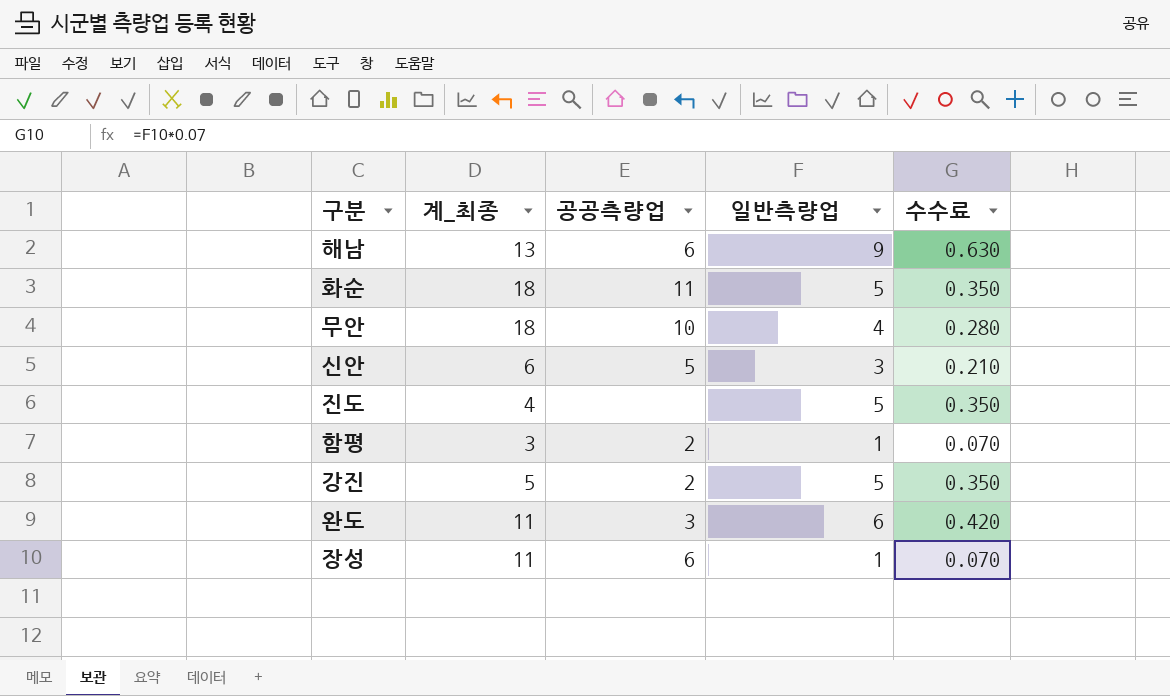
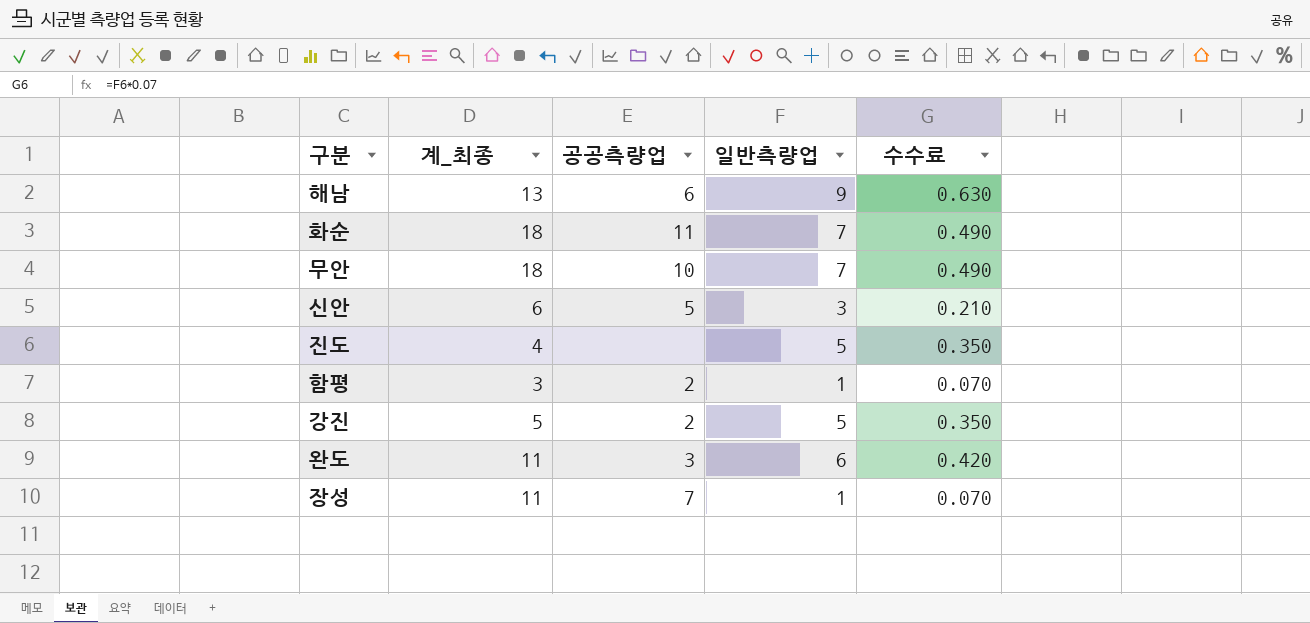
화순 | 일반측량업: 5 -> 7
화순 | 수수료: 0.350 -> 0.490
무안 | 일반측량업: 4 -> 7
무안 | 수수료: 0.280 -> 0.490
장성 | 공공측량업: 6 -> 7

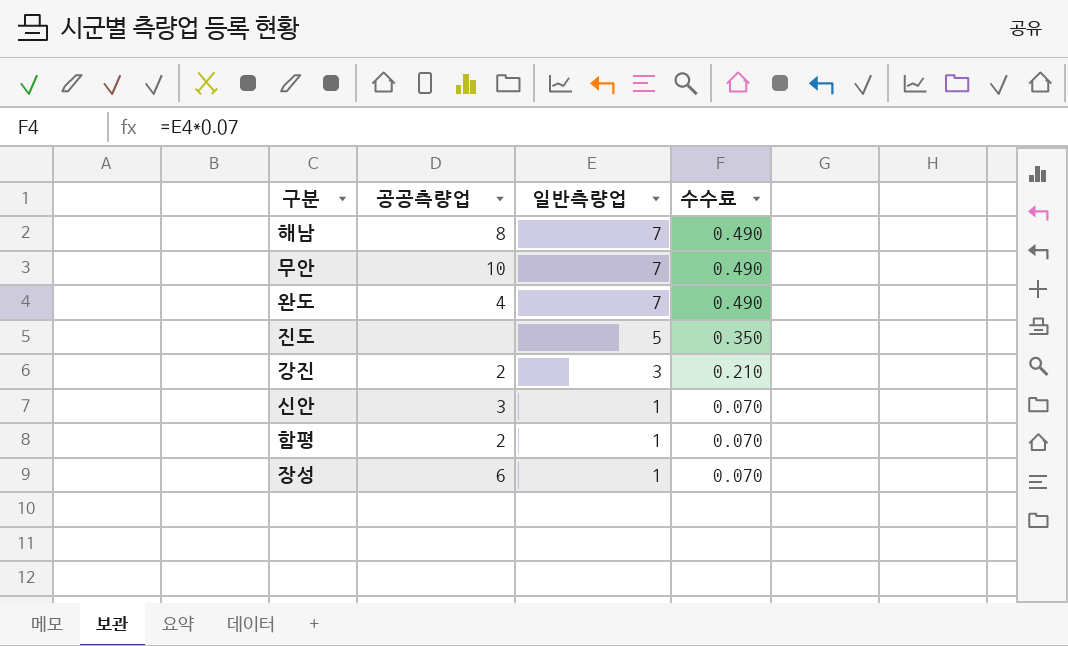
row order: none -> 일반측량업 descending
column 계_최종 | position: 2 -> none
row 화순: 18 | 11 | 7 | 0.490 -> none
해남 | 공공측량업: 6 -> 8
해남 | 일반측량업: 9 -> 7
해남 | 수수료: 0.630 -> 0.490
완도 | 공공측량업: 3 -> 4
완도 | 일반측량업: 6 -> 7
완도 | 수수료: 0.420 -> 0.490
강진 | 일반측량업: 5 -> 3
강진 | 수수료: 0.350 -> 0.210
신안 | 공공측량업: 5 -> 3
신안 | 일반측량업: 3 -> 1
신안 | 수수료: 0.210 -> 0.070
장성 | 공공측량업: 7 -> 6

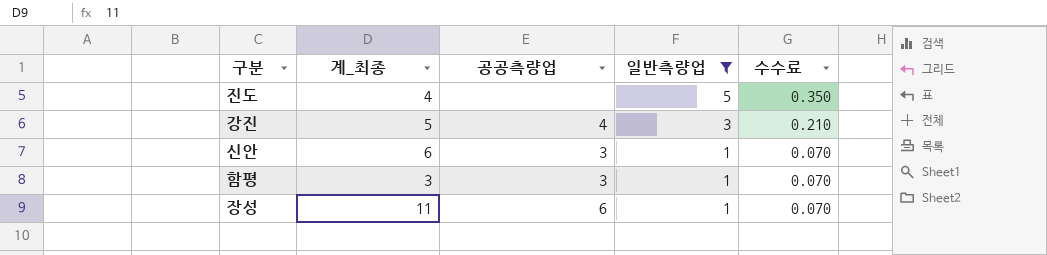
filter: none -> 일반측량업 != 7
column 계_최종 | position: none -> 2
강진 | 공공측량업: 2 -> 4
함평 | 공공측량업: 2 -> 3

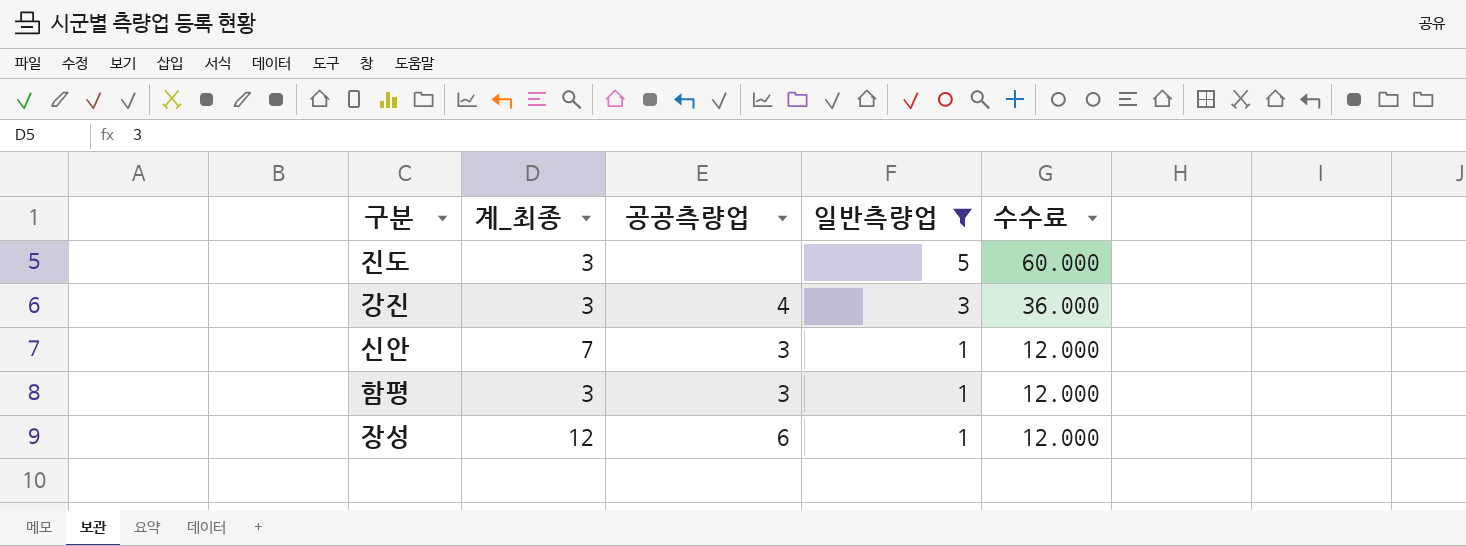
column 수수료 | formula: [일반측량업] * 0.07 -> [일반측량업] * 12
진도 | 계_최종: 4 -> 3
강진 | 계_최종: 5 -> 3
신안 | 계_최종: 6 -> 7
장성 | 계_최종: 11 -> 12

